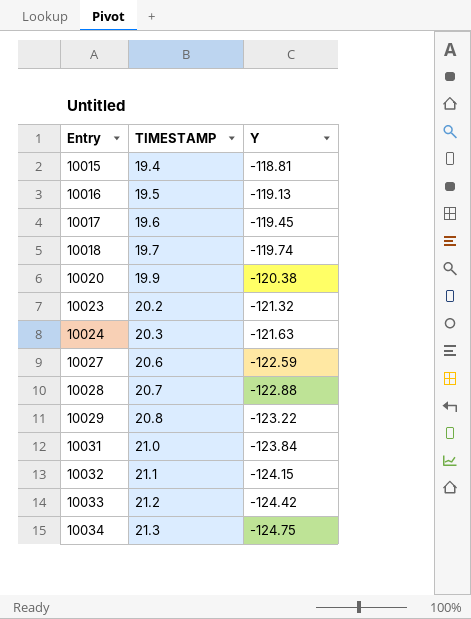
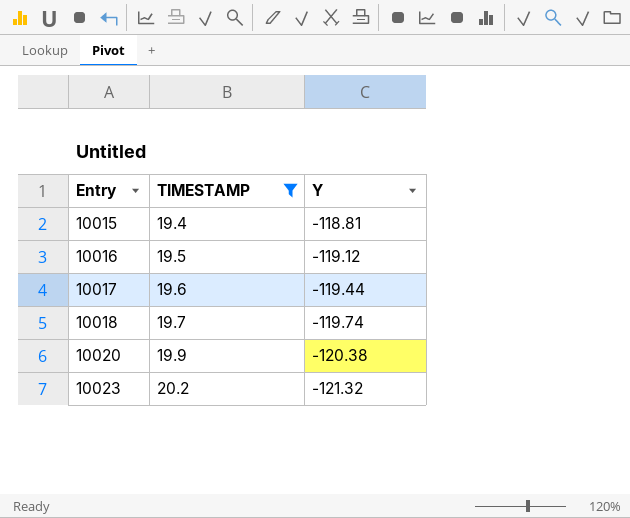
filter: none -> TIMESTAMP <= 20.2
10016 | Y: -119.13 -> -119.12
10017 | Y: -119.45 -> -119.44

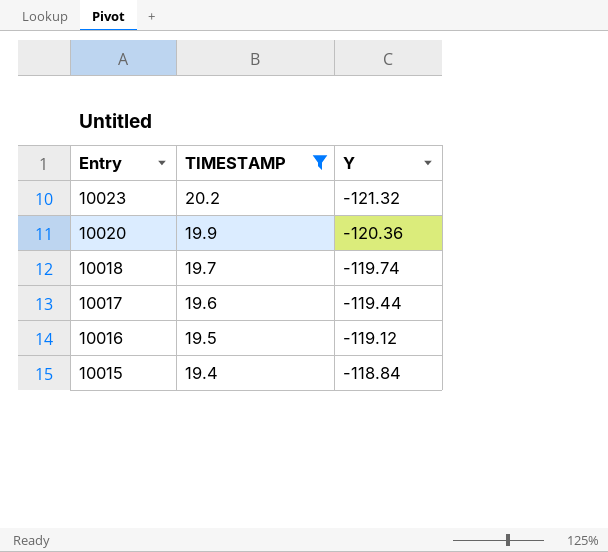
row order: Entry ascending -> Entry descending
10020 | Y: -120.38 -> -120.36
10015 | Y: -118.81 -> -118.84

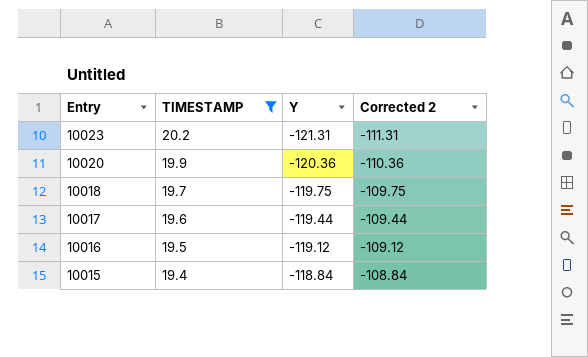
column Corrected 2 | formula: none -> [Y] + 10
10023 | Y: -121.32 -> -121.31
10018 | Y: -119.74 -> -119.75

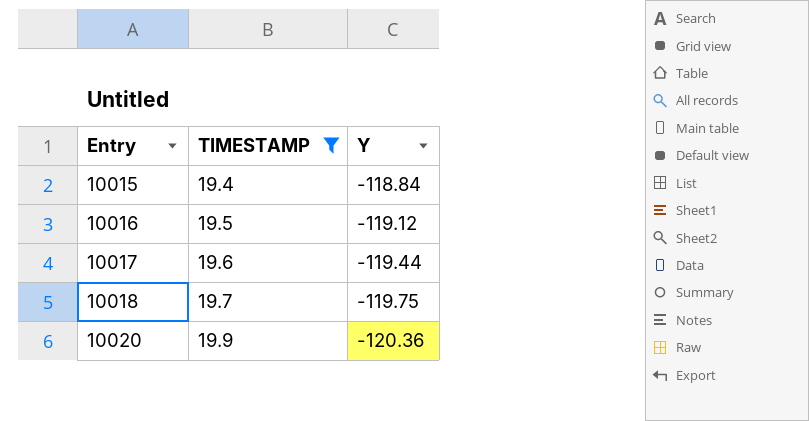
row order: Entry descending -> Entry ascending
column Corrected 2 | formula: [Y] + 10 -> none
row 10023: 20.2 | -121.31 | -111.31 -> none

